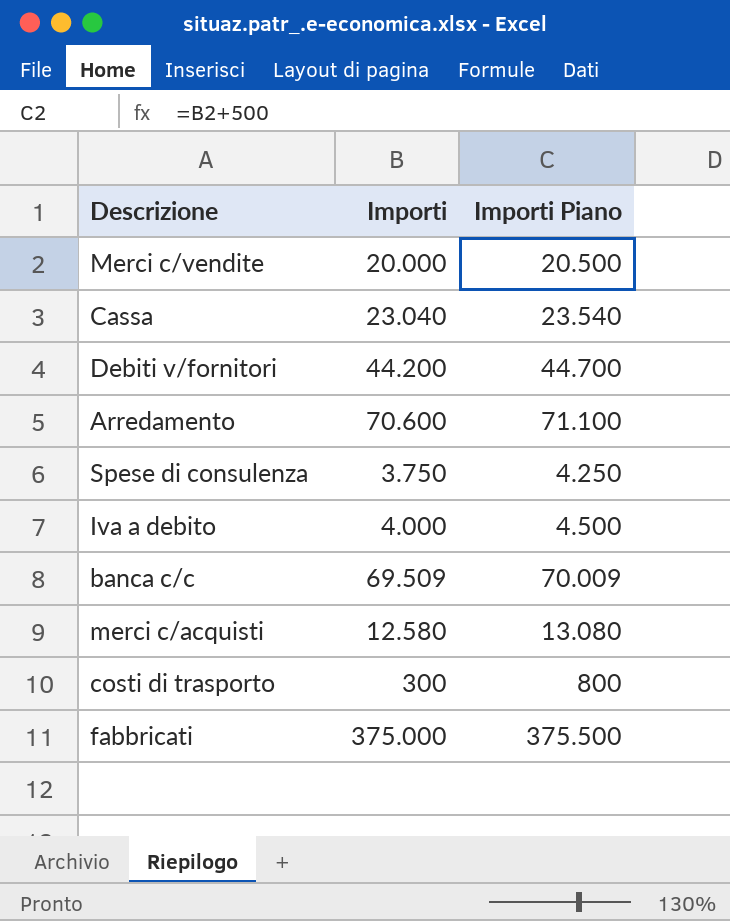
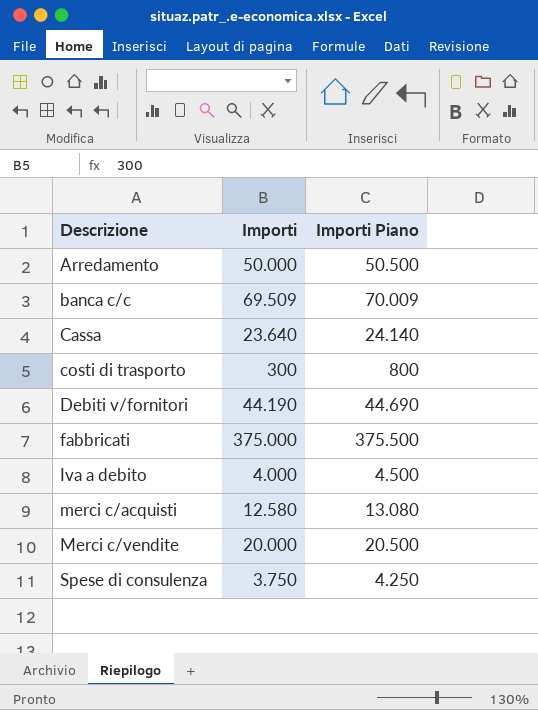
row order: none -> Descrizione ascending
Arredamento | Importi: 70.600 -> 50.000
Arredamento | Importi Piano: 71.100 -> 50.500
Cassa | Importi: 23.040 -> 23.640
Cassa | Importi Piano: 23.540 -> 24.140
Debiti v/fornitori | Importi: 44.200 -> 44.190
Debiti v/fornitori | Importi Piano: 44.700 -> 44.690

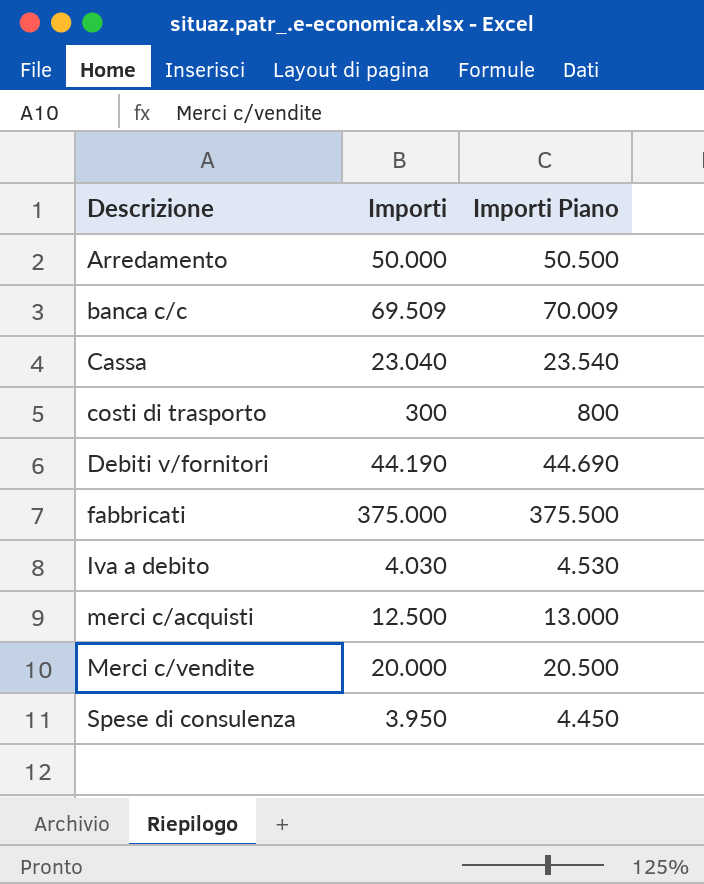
Cassa | Importi: 23.640 -> 23.040
Cassa | Importi Piano: 24.140 -> 23.540
Iva a debito | Importi: 4.000 -> 4.030
Iva a debito | Importi Piano: 4.500 -> 4.530
merci c/acquisti | Importi: 12.580 -> 12.500
merci c/acquisti | Importi Piano: 13.080 -> 13.000
Spese di consulenza | Importi: 3.750 -> 3.950
Spese di consulenza | Importi Piano: 4.250 -> 4.450

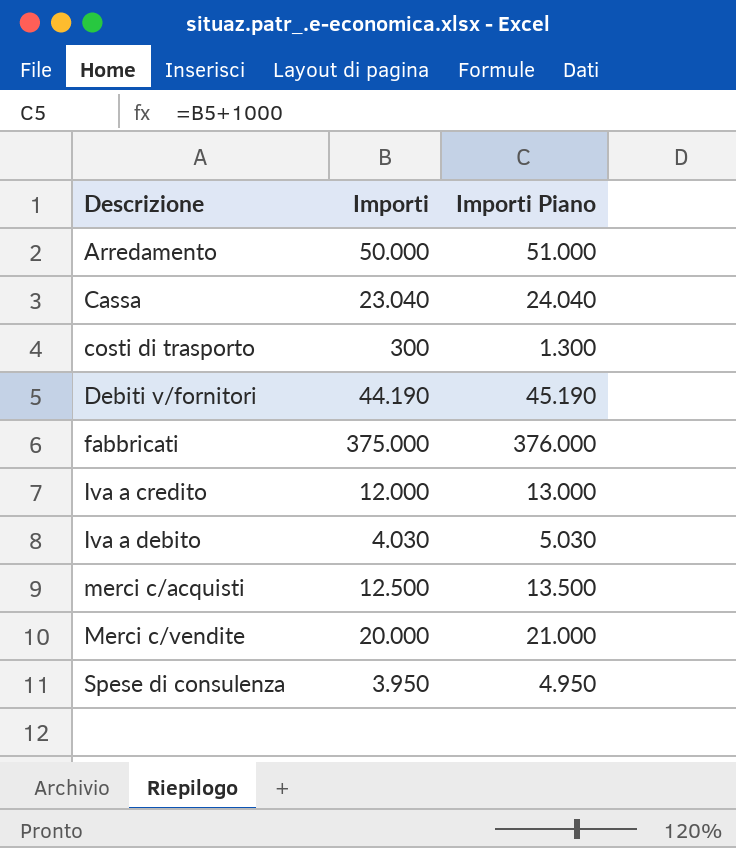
column Importi Piano | formula: [Importi] + 500 -> [Importi] + 1000
row banca c/c: 69.509 | 70.009 -> none
row Iva a credito: none -> 12.000 | 13.000

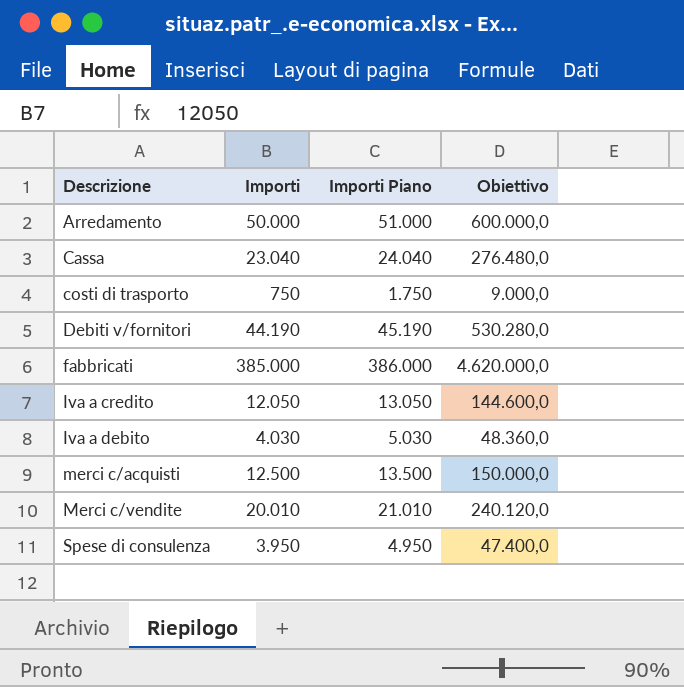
column Obiettivo | formula: none -> [Importi] * 12
costi di trasporto | Importi: 300 -> 750
costi di trasporto | Importi Piano: 1.300 -> 1.750
fabbricati | Importi: 375.000 -> 385.000
fabbricati | Importi Piano: 376.000 -> 386.000
Iva a credito | Importi: 12.000 -> 12.050
Iva a credito | Importi Piano: 13.000 -> 13.050
Merci c/vendite | Importi: 20.000 -> 20.010
Merci c/vendite | Importi Piano: 21.000 -> 21.010

